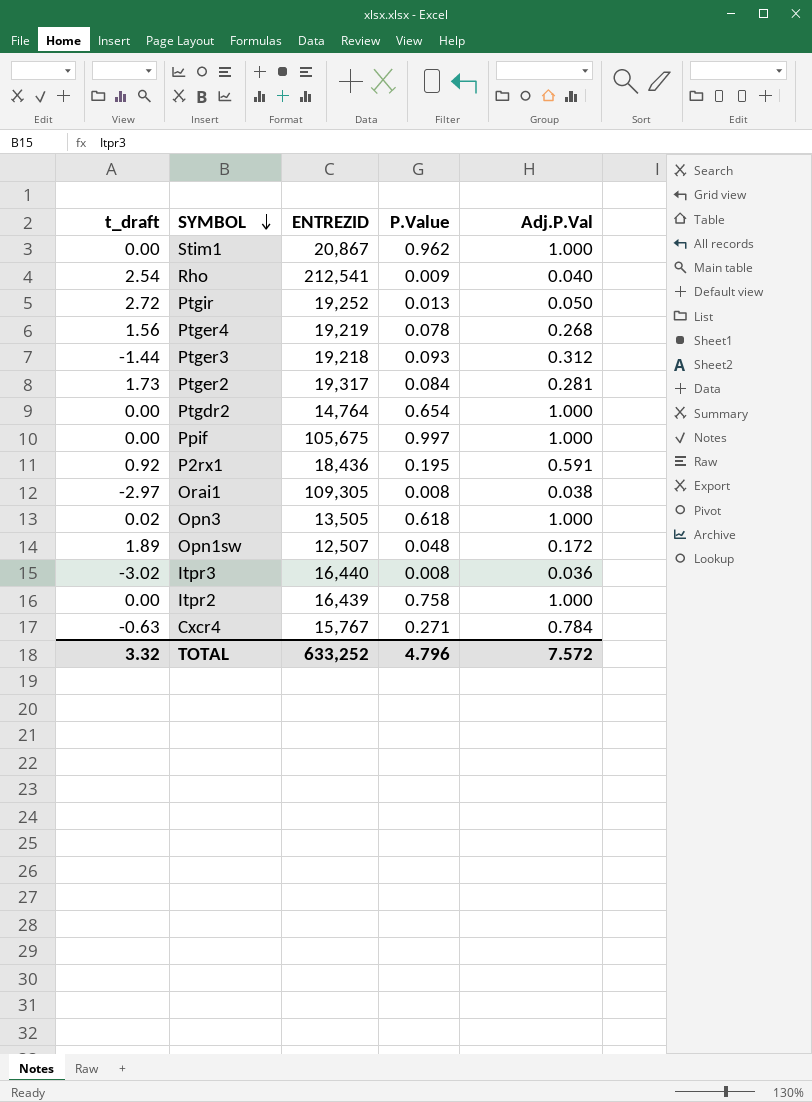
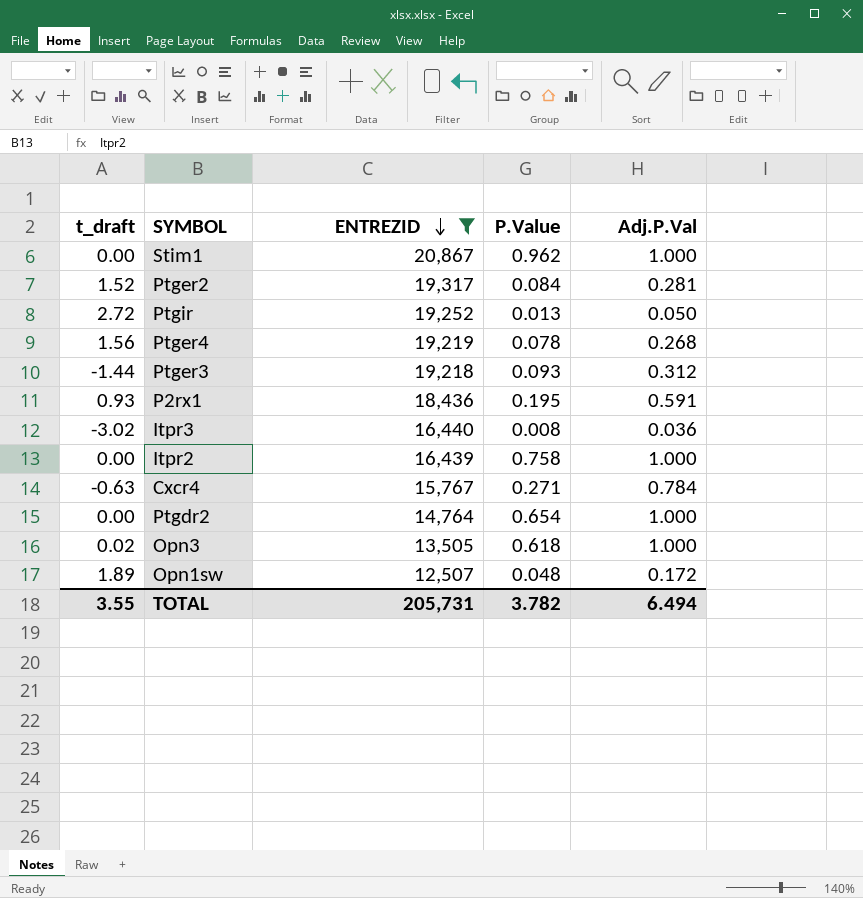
filter: none -> ENTREZID <= 20,867
row order: SYMBOL descending -> ENTREZID descending
Ptger2 | t_draft: 1.73 -> 1.52
P2rx1 | t_draft: 0.92 -> 0.93
TOTAL | t_draft: 3.32 -> 3.55
TOTAL | ENTREZID: 633,252 -> 205,731
TOTAL | P.Value: 4.796 -> 3.782
TOTAL | Adj.P.Val: 7.572 -> 6.494

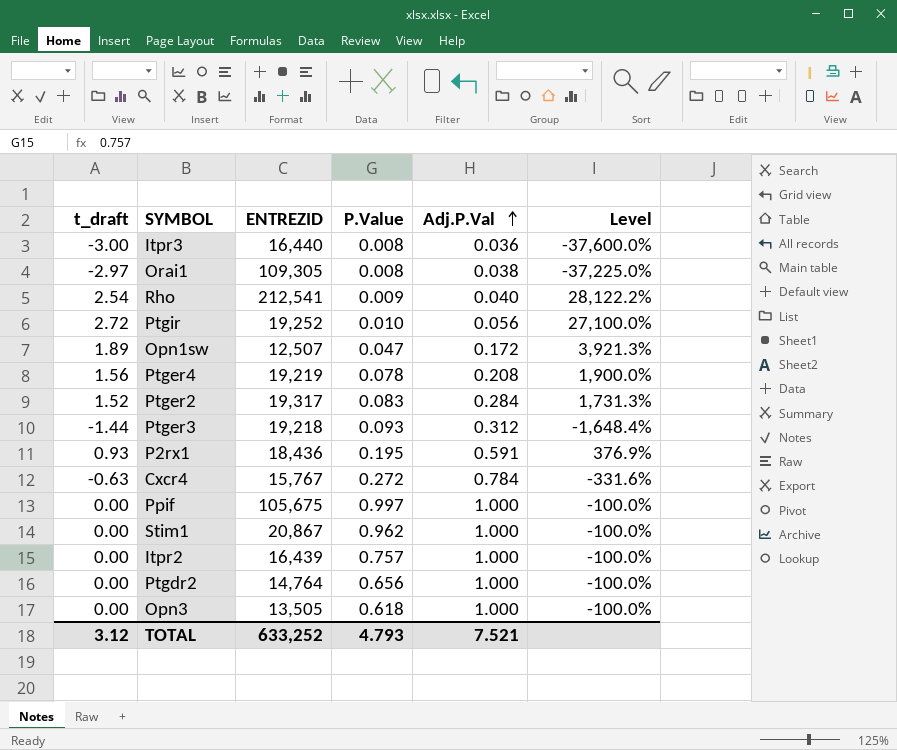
filter: ENTREZID <= 20,867 -> none
row order: ENTREZID descending -> Adj.P.Val ascending
column Level | formula: none -> ([t_draft] - [P.Value]) / [P.Value]
Itpr3 | t_draft: -3.02 -> -3.00
Ptgir | P.Value: 0.013 -> 0.010
Ptgir | Adj.P.Val: 0.050 -> 0.056
Opn1sw | P.Value: 0.048 -> 0.047
Ptger4 | Adj.P.Val: 0.268 -> 0.208
Ptger2 | P.Value: 0.084 -> 0.083
Ptger2 | Adj.P.Val: 0.281 -> 0.284
Cxcr4 | P.Value: 0.271 -> 0.272
Itpr2 | P.Value: 0.758 -> 0.757
Ptgdr2 | P.Value: 0.654 -> 0.656
Opn3 | t_draft: 0.02 -> 0.00
TOTAL | t_draft: 3.55 -> 3.12
TOTAL | ENTREZID: 205,731 -> 633,252
TOTAL | P.Value: 3.782 -> 4.793
TOTAL | Adj.P.Val: 6.494 -> 7.521

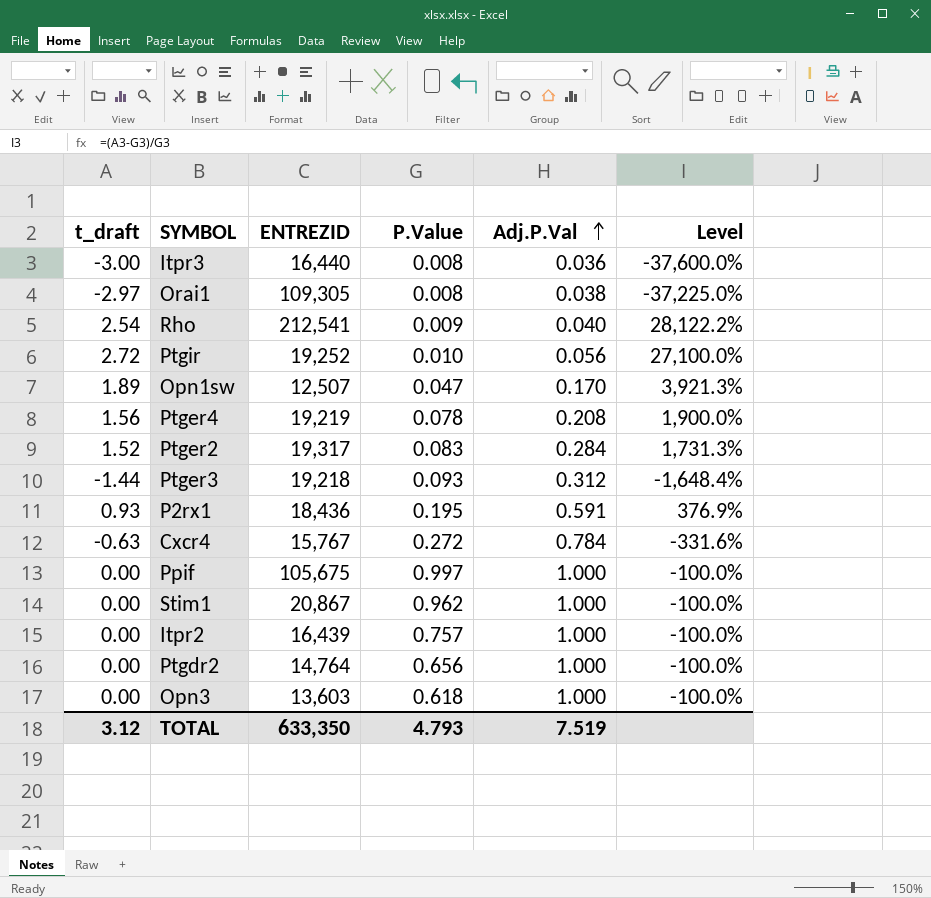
Opn1sw | Adj.P.Val: 0.172 -> 0.170
Opn3 | ENTREZID: 13,505 -> 13,603
TOTAL | ENTREZID: 633,252 -> 633,350
TOTAL | Adj.P.Val: 7.521 -> 7.519

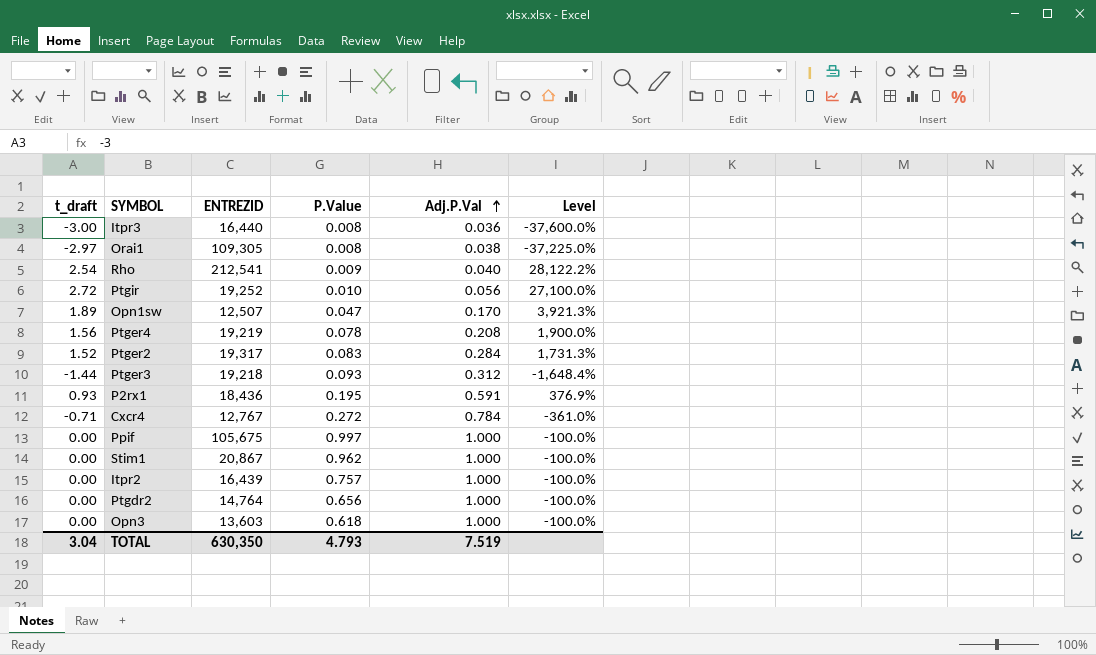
Cxcr4 | t_draft: -0.63 -> -0.71
Cxcr4 | ENTREZID: 15,767 -> 12,767
Cxcr4 | Level: -331.6% -> -361.0%
TOTAL | t_draft: 3.12 -> 3.04
TOTAL | ENTREZID: 633,350 -> 630,350

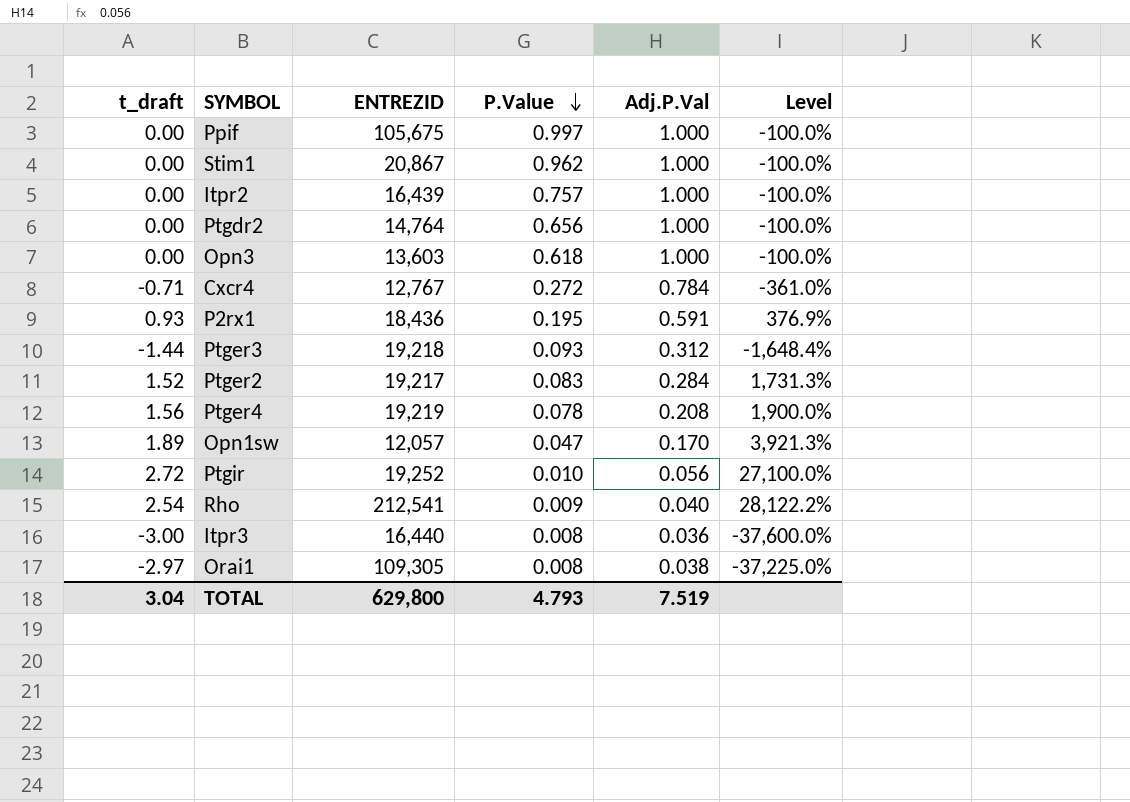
row order: Adj.P.Val ascending -> P.Value descending
Ptger2 | ENTREZID: 19,317 -> 19,217
Opn1sw | ENTREZID: 12,507 -> 12,057
TOTAL | ENTREZID: 630,350 -> 629,800

